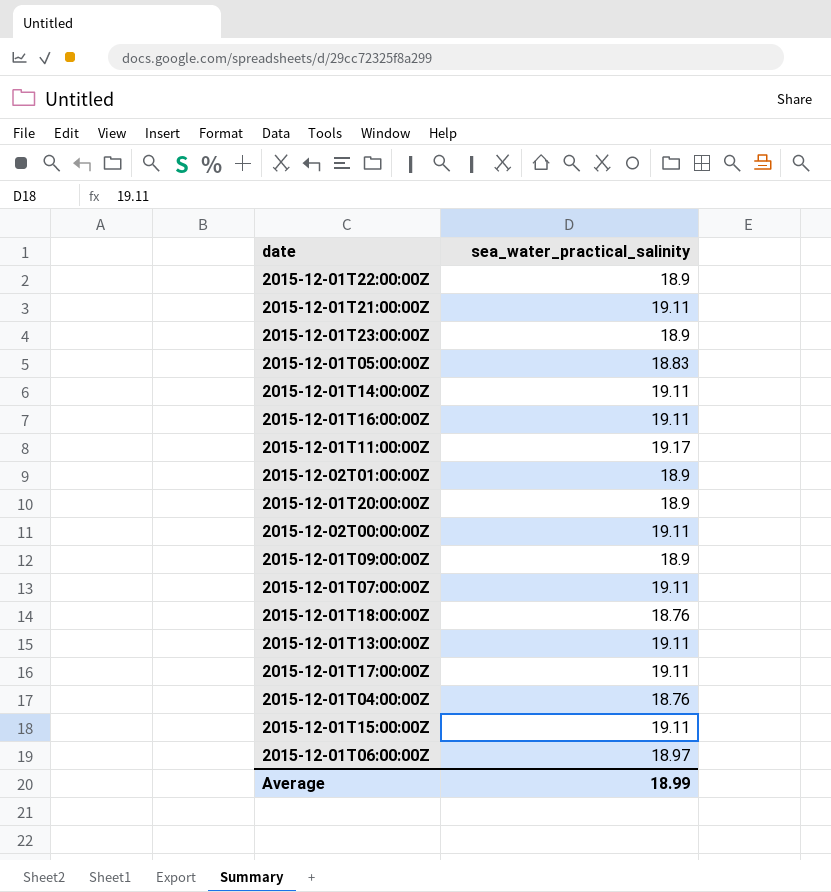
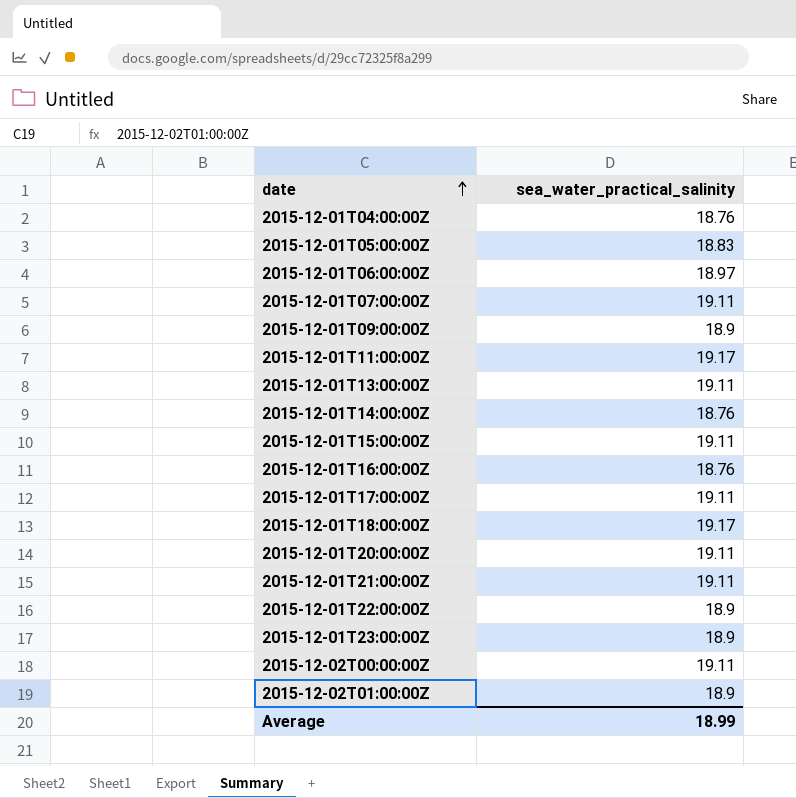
row order: none -> date ascending
2015-12-01T14:00:00Z | sea_water_practical_salinity: 19.11 -> 18.76
2015-12-01T16:00:00Z | sea_water_practical_salinity: 19.11 -> 18.76
2015-12-01T18:00:00Z | sea_water_practical_salinity: 18.76 -> 19.17
2015-12-01T20:00:00Z | sea_water_practical_salinity: 18.9 -> 19.11

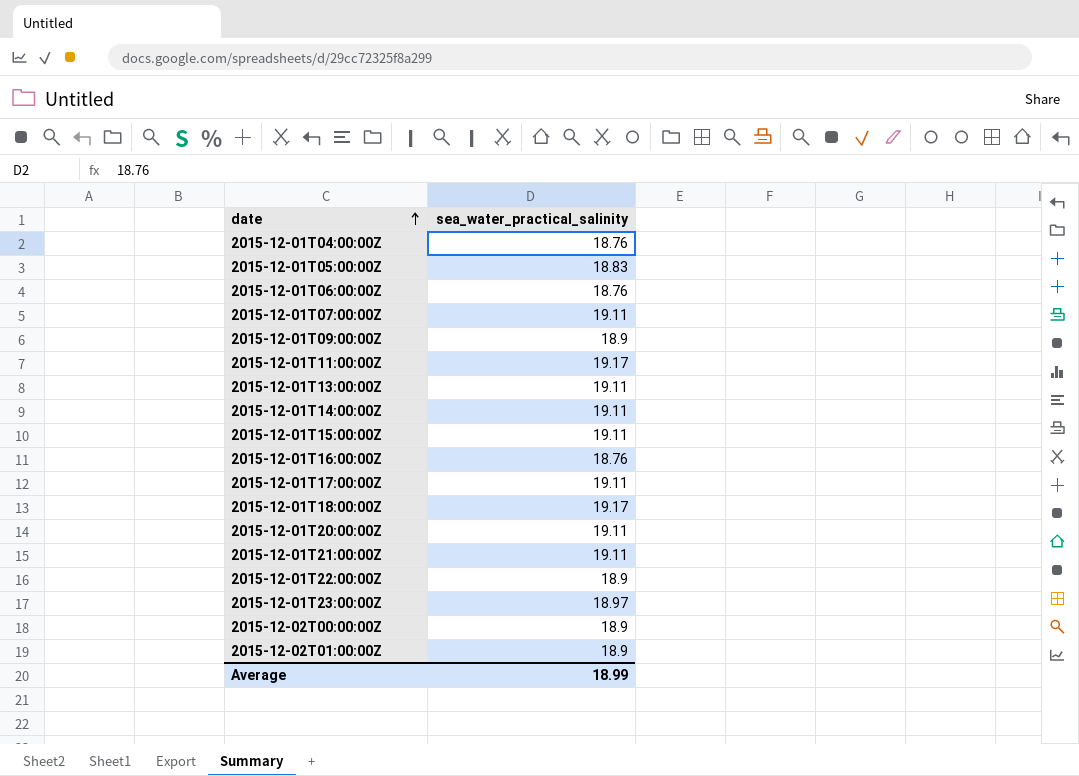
2015-12-01T06:00:00Z | sea_water_practical_salinity: 18.97 -> 18.76
2015-12-01T14:00:00Z | sea_water_practical_salinity: 18.76 -> 19.11
2015-12-01T23:00:00Z | sea_water_practical_salinity: 18.9 -> 18.97
2015-12-02T00:00:00Z | sea_water_practical_salinity: 19.11 -> 18.9

